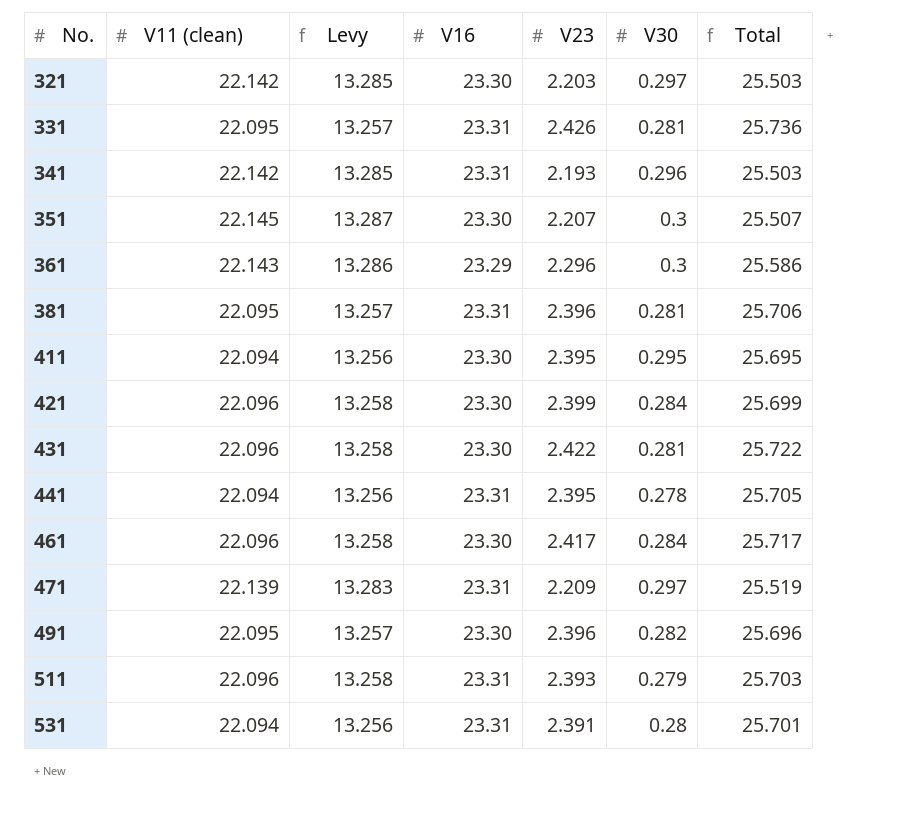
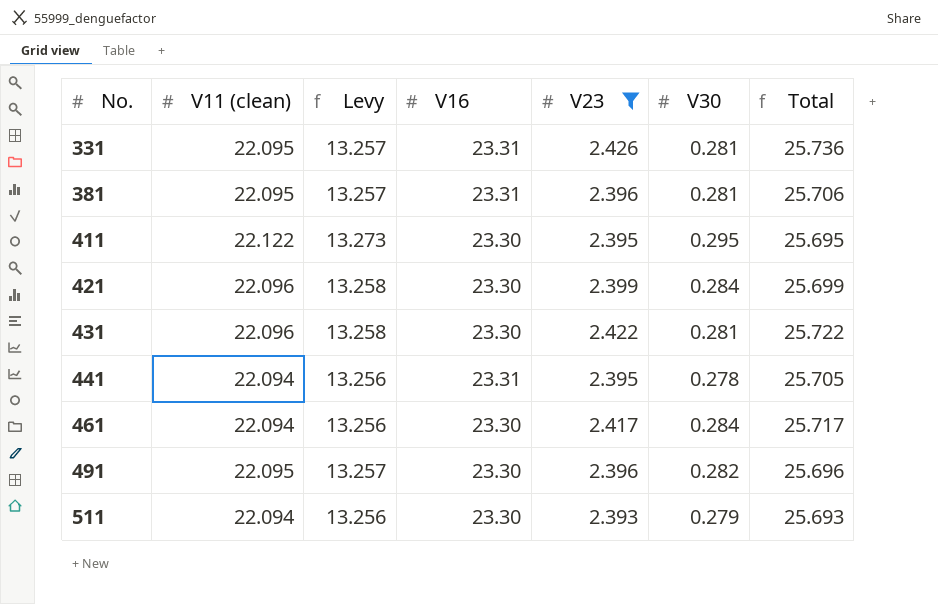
filter: none -> V23 >= 2.393
411 | V11 (clean): 22.094 -> 22.122
411 | Levy: 13.256 -> 13.273
461 | V11 (clean): 22.096 -> 22.094
461 | Levy: 13.258 -> 13.256
511 | V11 (clean): 22.096 -> 22.094
511 | Levy: 13.258 -> 13.256
511 | V16: 23.31 -> 23.30
511 | Total: 25.703 -> 25.693

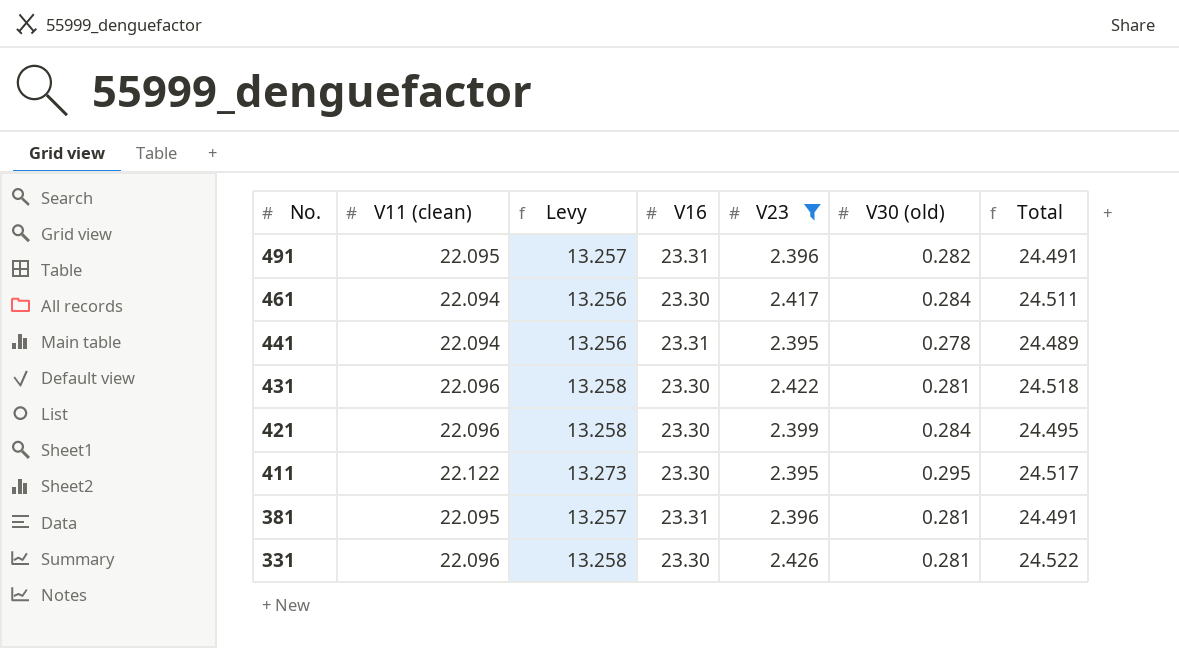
row order: No. ascending -> No. descending
column name: V30 -> V30 (old)
column Total | formula: [V16] + [V23] -> [V11 (clean)] + [V23]
row 511: 22.094 | 13.256 | 23.30 | 2.393 | 0.279 | 25.693 -> none
491 | V16: 23.30 -> 23.31
331 | V11 (clean): 22.095 -> 22.096
331 | Levy: 13.257 -> 13.258
331 | V16: 23.31 -> 23.30

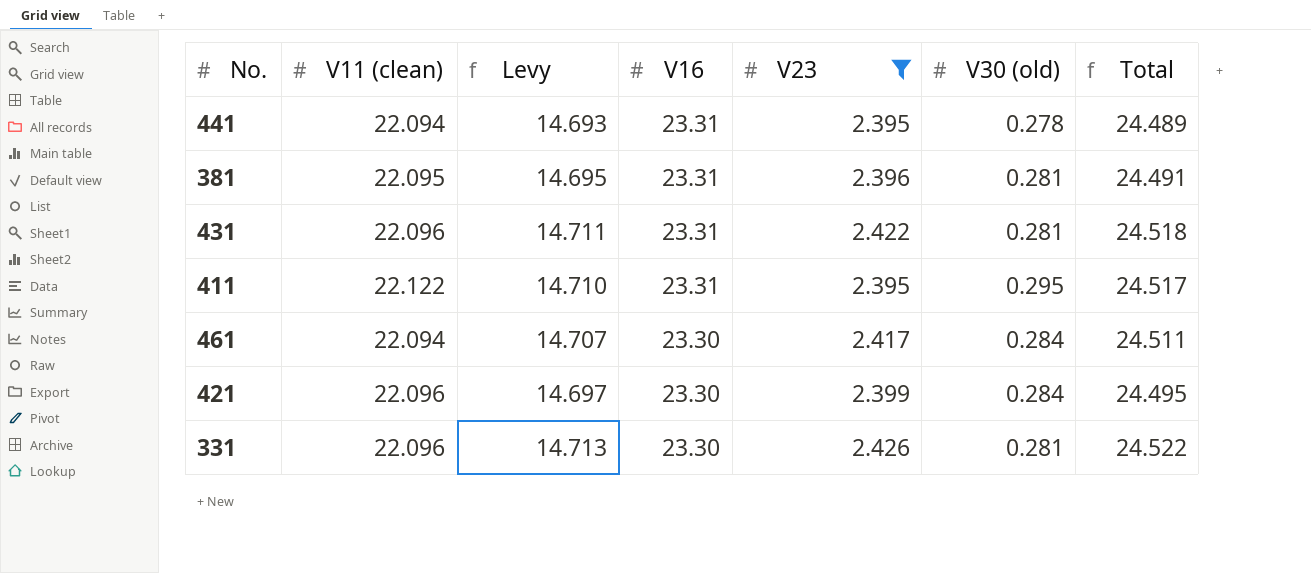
row order: No. descending -> V16 descending
column Levy | formula: [V11 (clean)] * 0.6 -> [Total] * 0.6
row 491: 22.095 | 13.257 | 23.31 | 2.396 | 0.282 | 24.491 -> none
431 | V16: 23.30 -> 23.31
411 | V16: 23.30 -> 23.31

